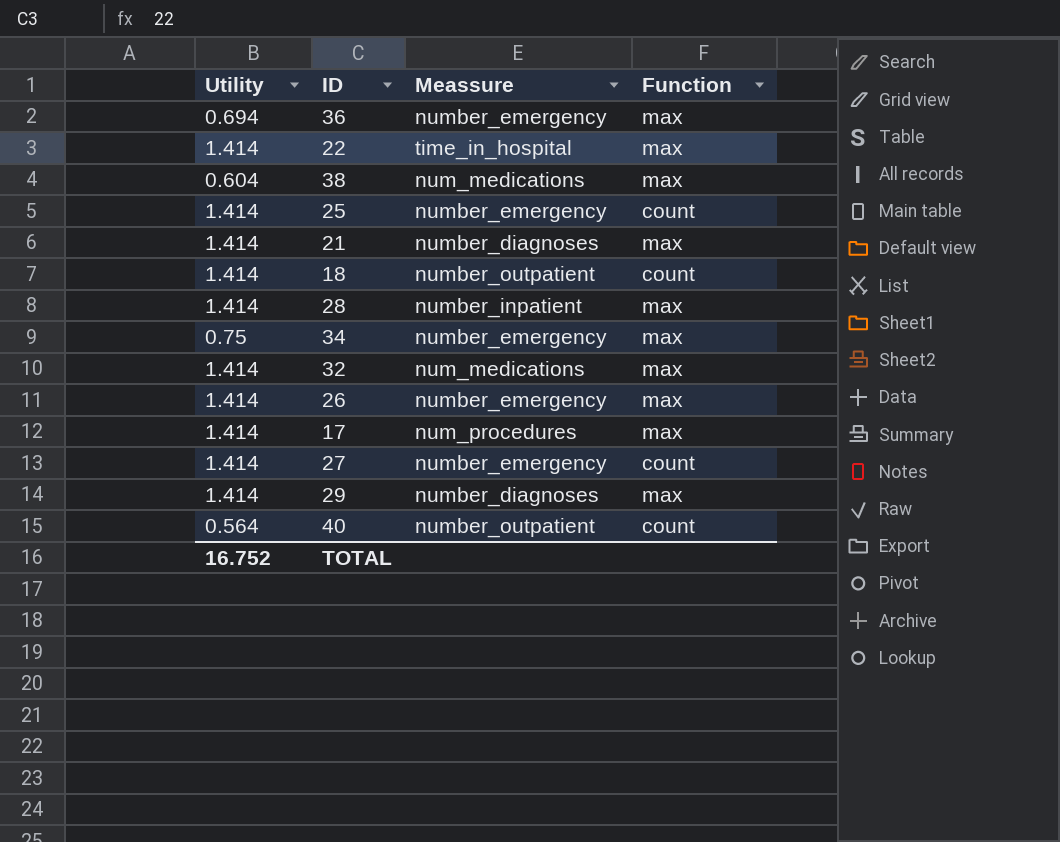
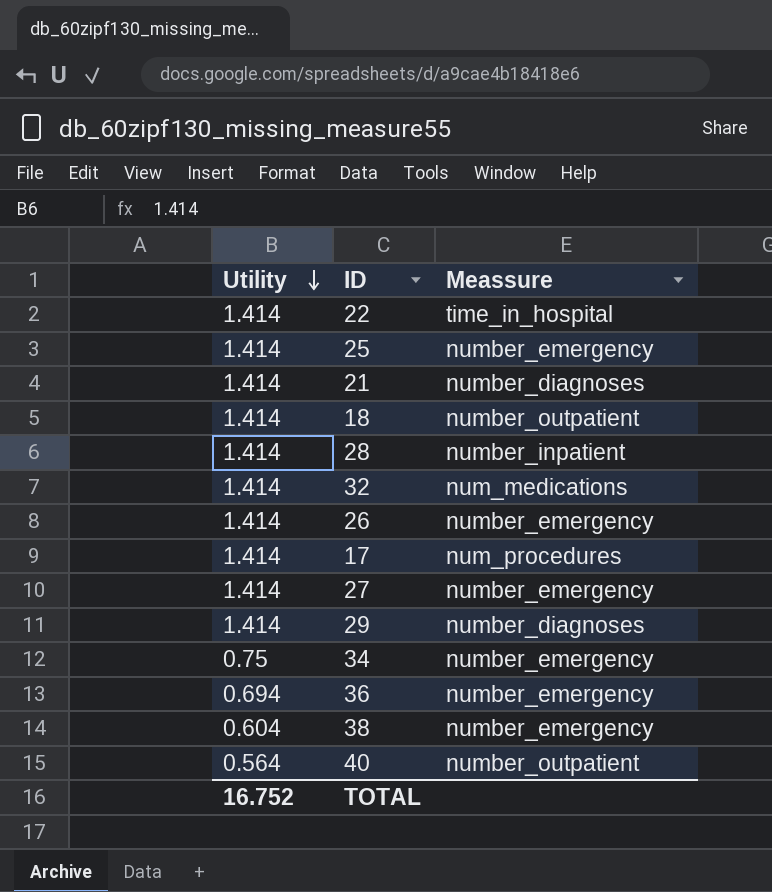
row order: none -> Utility descending
column Function | position: 4 -> none
38 | Meassure: num_medications -> number_emergency

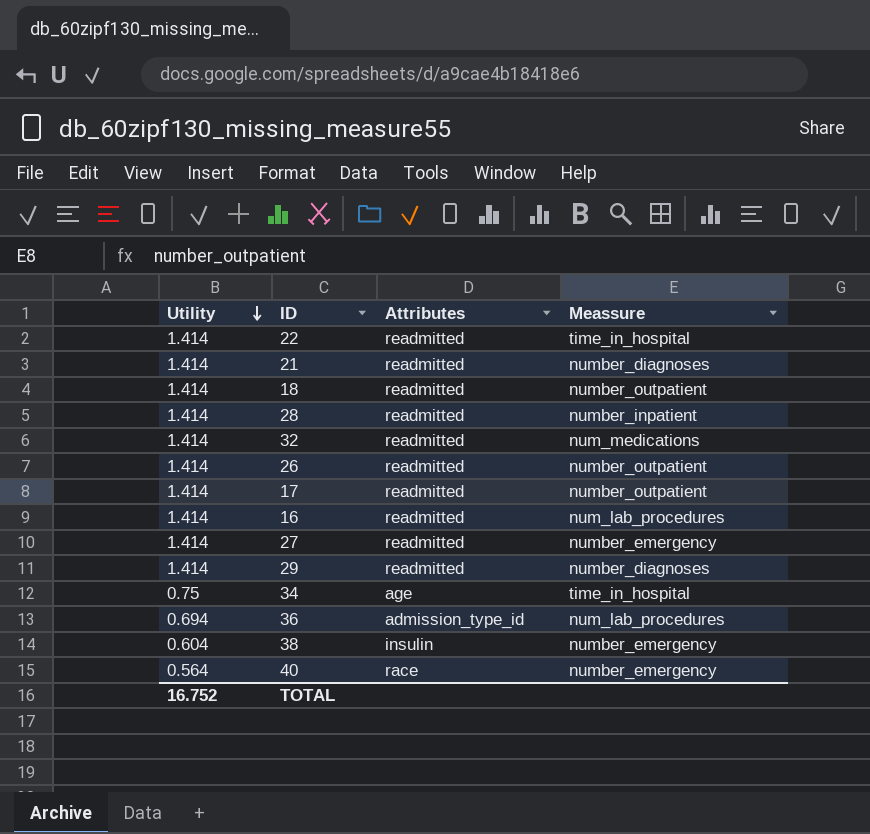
column Attributes | position: none -> 3
row 25: 1.414 | number_emergency -> none
26 | Meassure: number_emergency -> number_outpatient
17 | Meassure: num_procedures -> number_outpatient
row 16: none -> 1.414 | readmitted | num_lab_procedures
34 | Meassure: number_emergency -> time_in_hospital
36 | Meassure: number_emergency -> num_lab_procedures
40 | Meassure: number_outpatient -> number_emergency

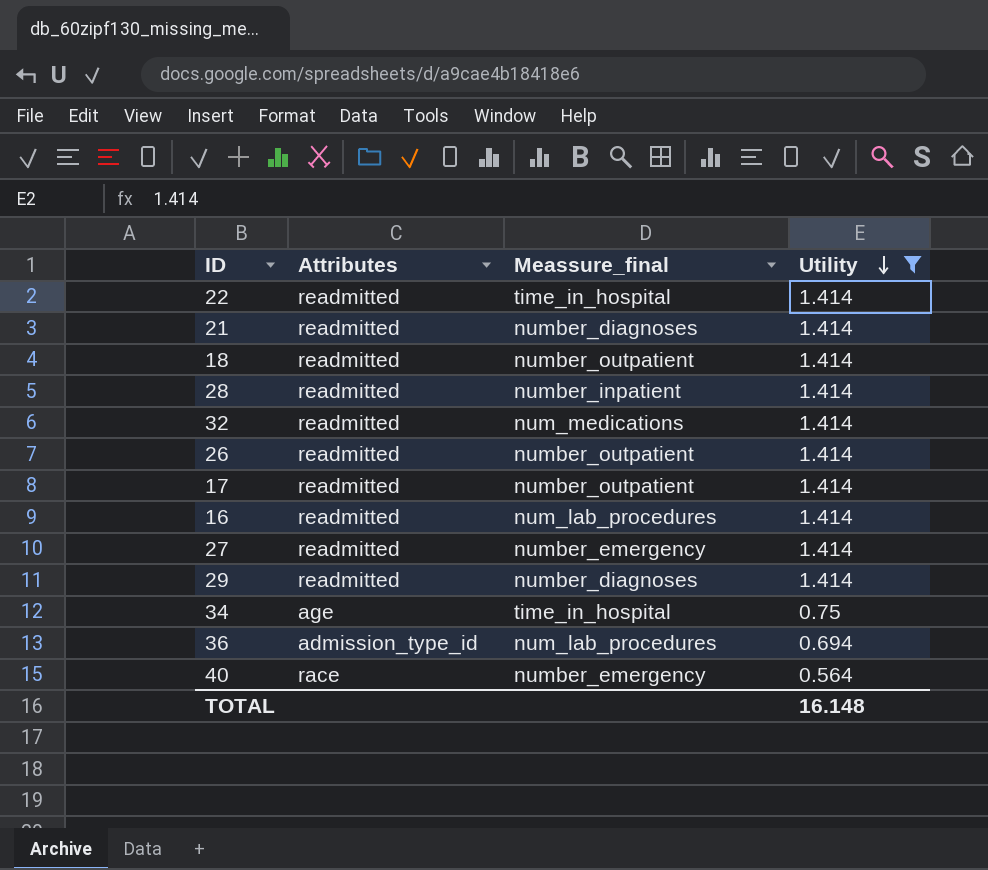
filter: none -> Utility != 0.604
column name: Meassure -> Meassure_final
column Utility | position: 1 -> 4
TOTAL | Utility: 16.752 -> 16.148

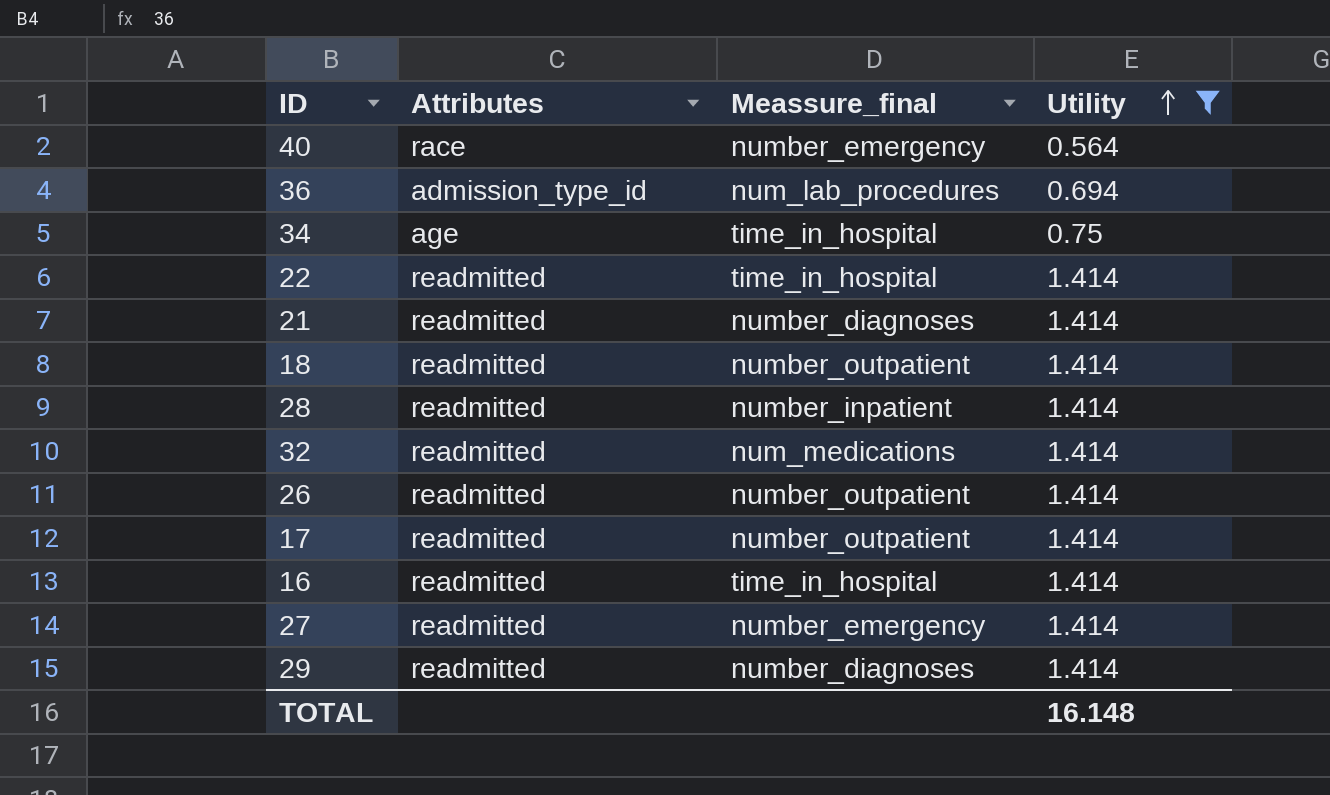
row order: Utility descending -> Utility ascending
16 | Meassure_final: num_lab_procedures -> time_in_hospital

